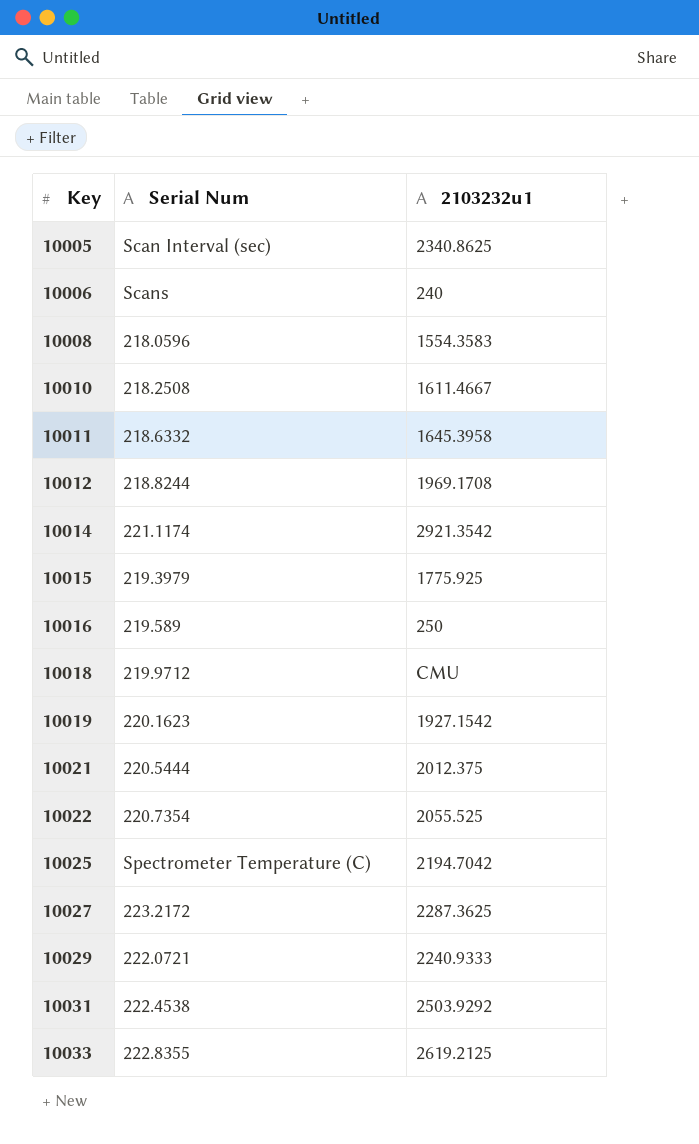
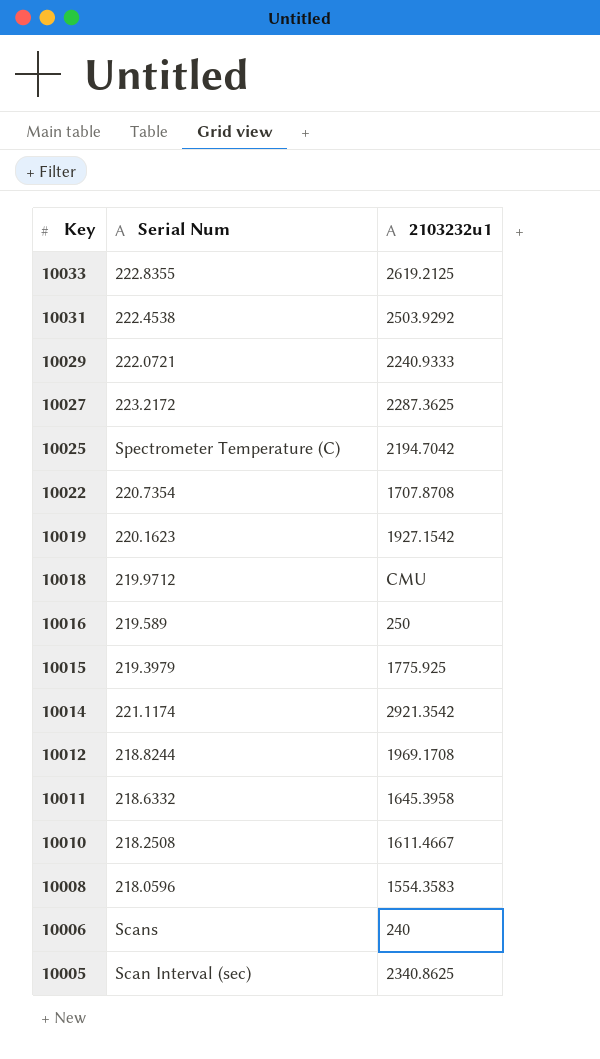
row order: Key ascending -> Key descending
row 10021: 220.5444 | 2012.375 -> none
10022 | 2103232u1: 2055.525 -> 1707.8708

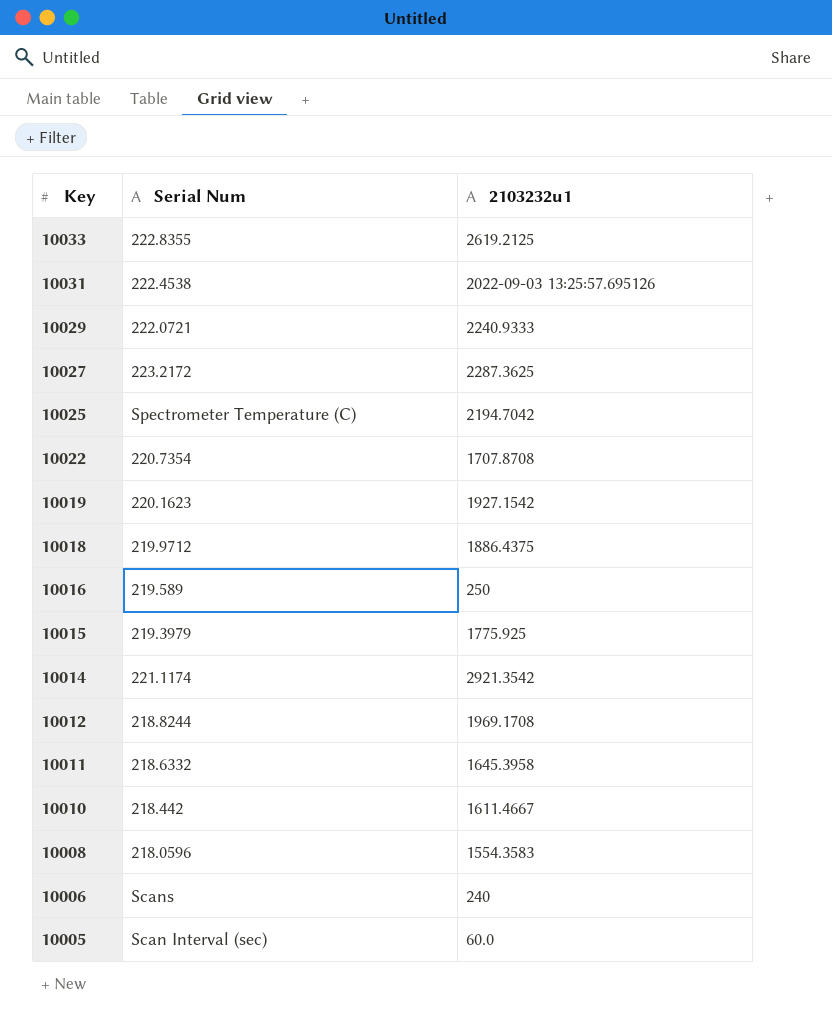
10031 | 2103232u1: 2503.9292 -> 2022-09-03 13:25:57.695126
10018 | 2103232u1: CMU -> 1886.4375
10010 | Serial Num: 218.2508 -> 218.442
10005 | 2103232u1: 2340.8625 -> 60.0

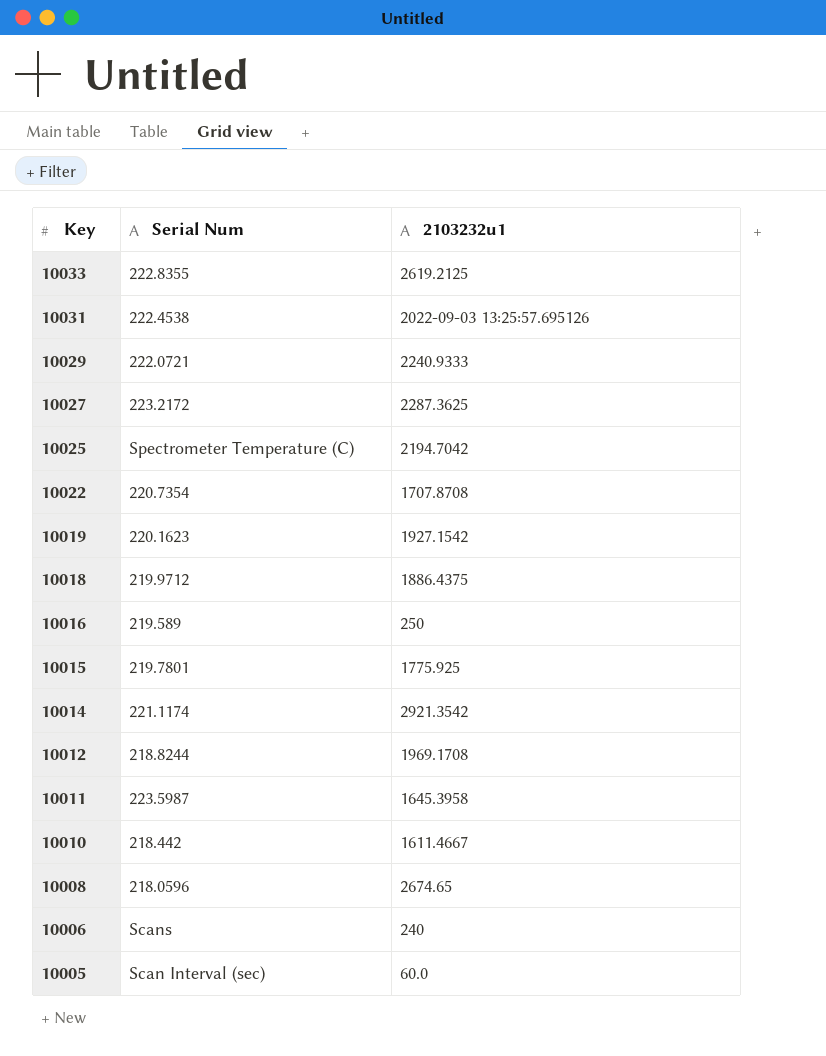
10015 | Serial Num: 219.3979 -> 219.7801
10011 | Serial Num: 218.6332 -> 223.5987
10008 | 2103232u1: 1554.3583 -> 2674.65

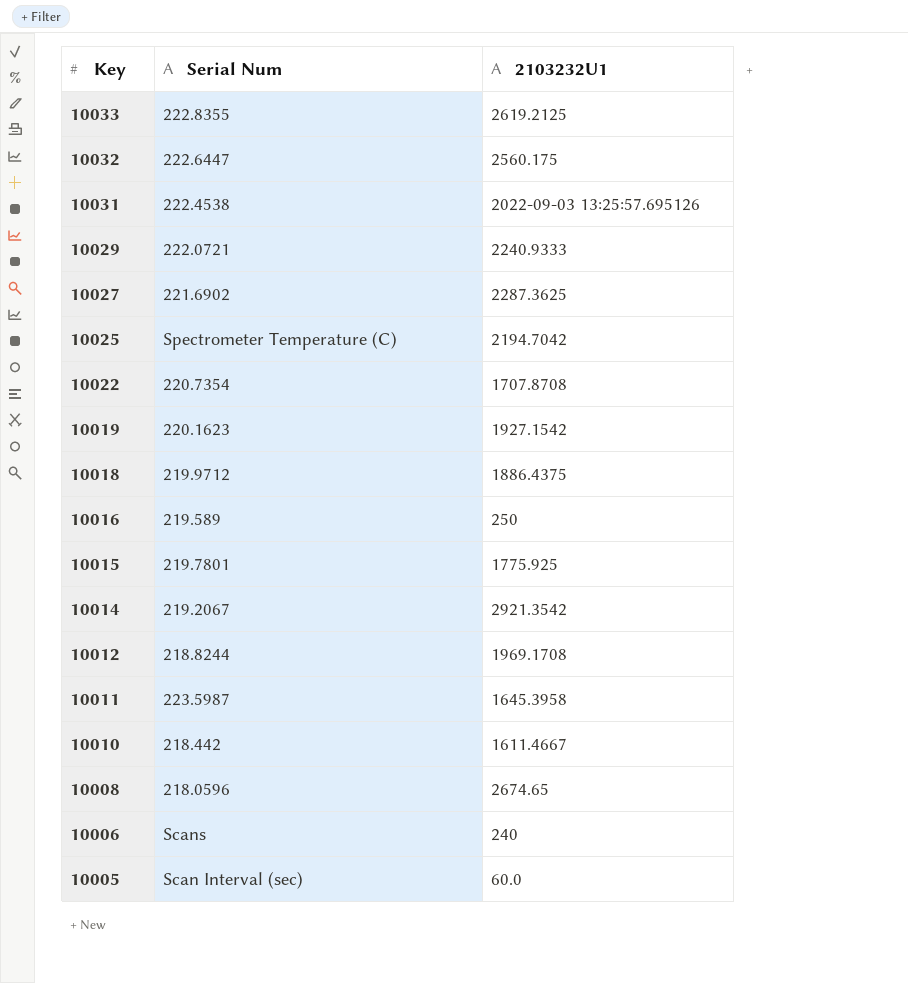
column name: 2103232u1 -> 2103232U1
row 10032: none -> 222.6447 | 2560.175
10027 | Serial Num: 223.2172 -> 221.6902
10014 | Serial Num: 221.1174 -> 219.2067

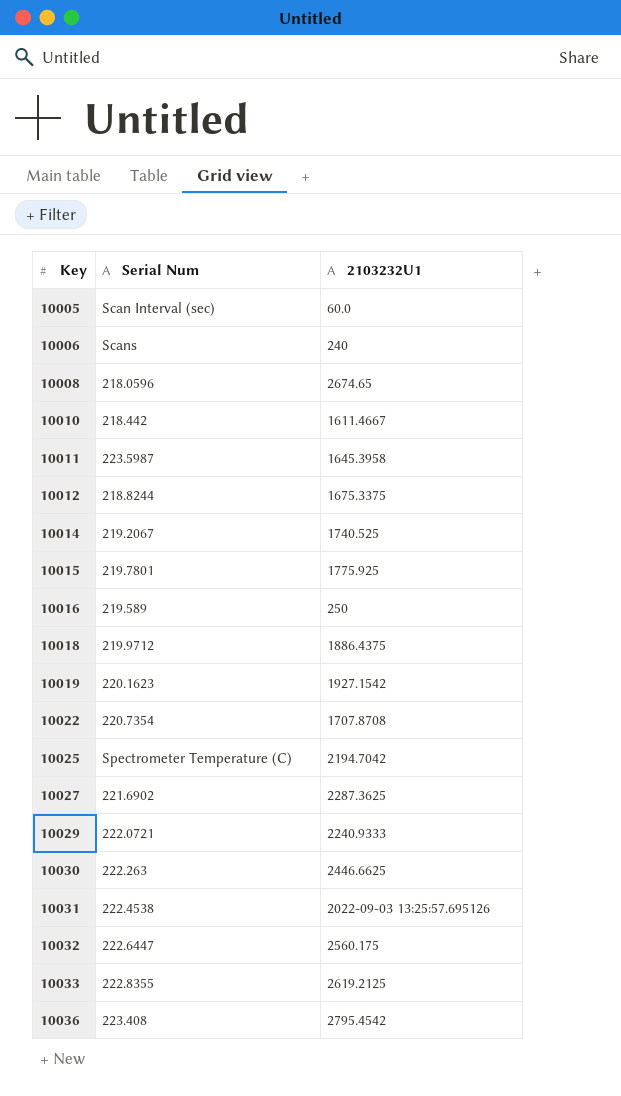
row order: Key descending -> Key ascending
10012 | 2103232U1: 1969.1708 -> 1675.3375
10014 | 2103232U1: 2921.3542 -> 1740.525
row 10030: none -> 222.263 | 2446.6625
row 10036: none -> 223.408 | 2795.4542

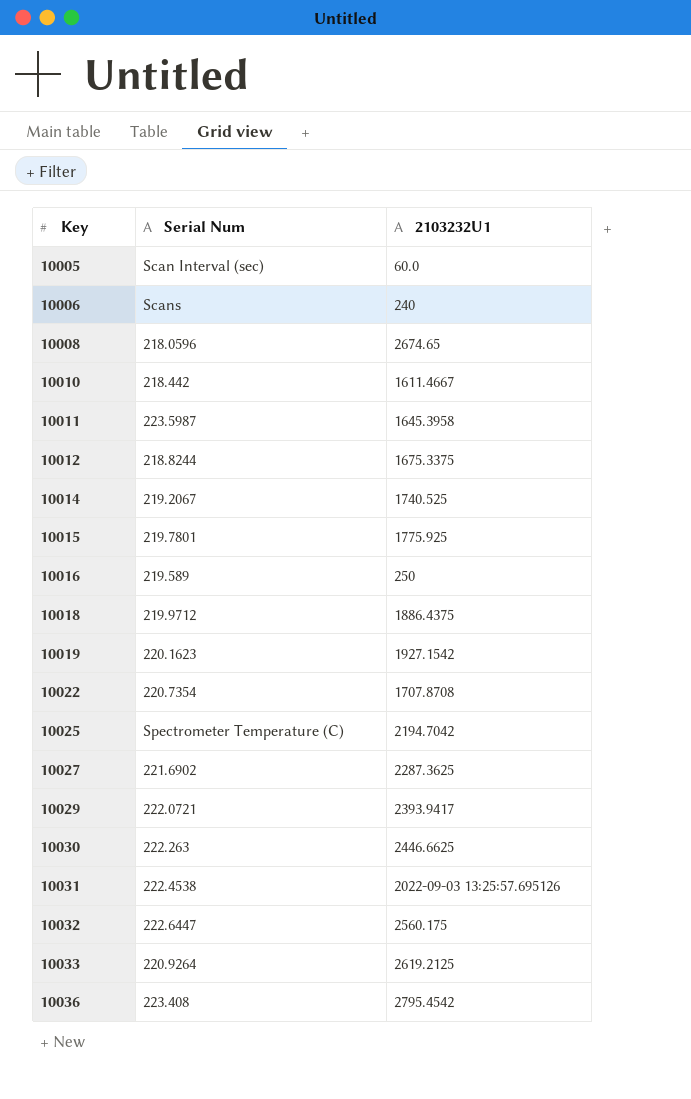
10029 | 2103232U1: 2240.9333 -> 2393.9417
10033 | Serial Num: 222.8355 -> 220.9264

